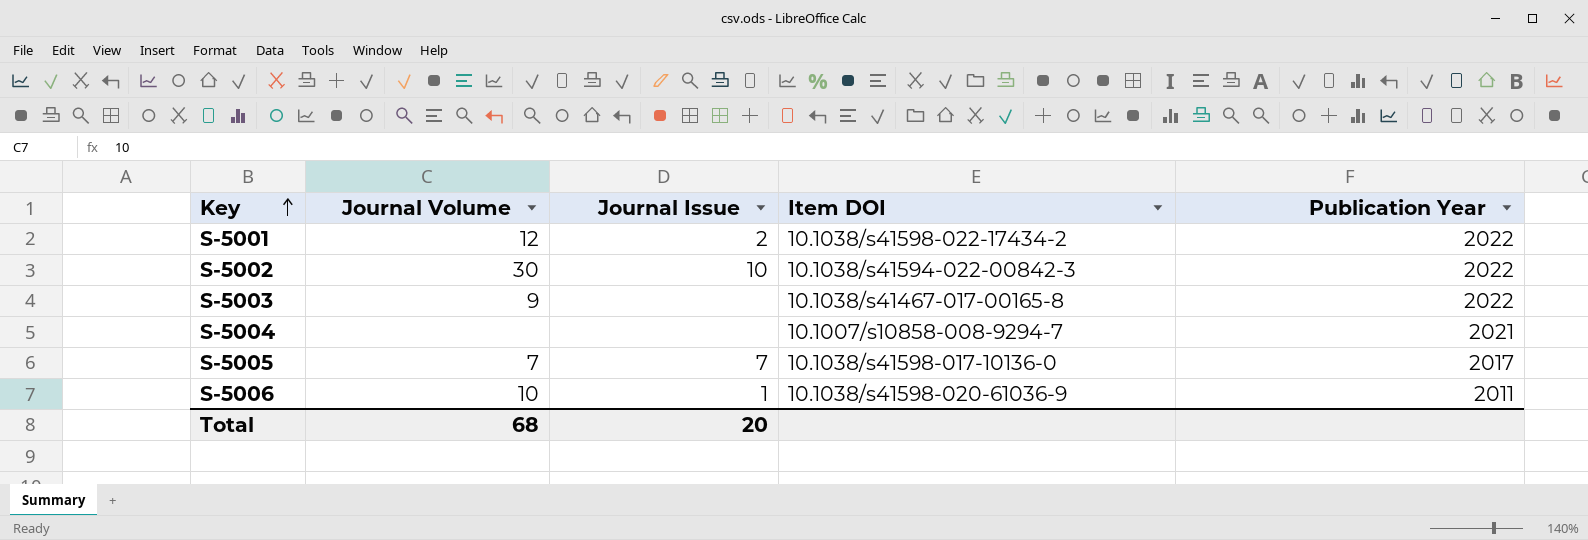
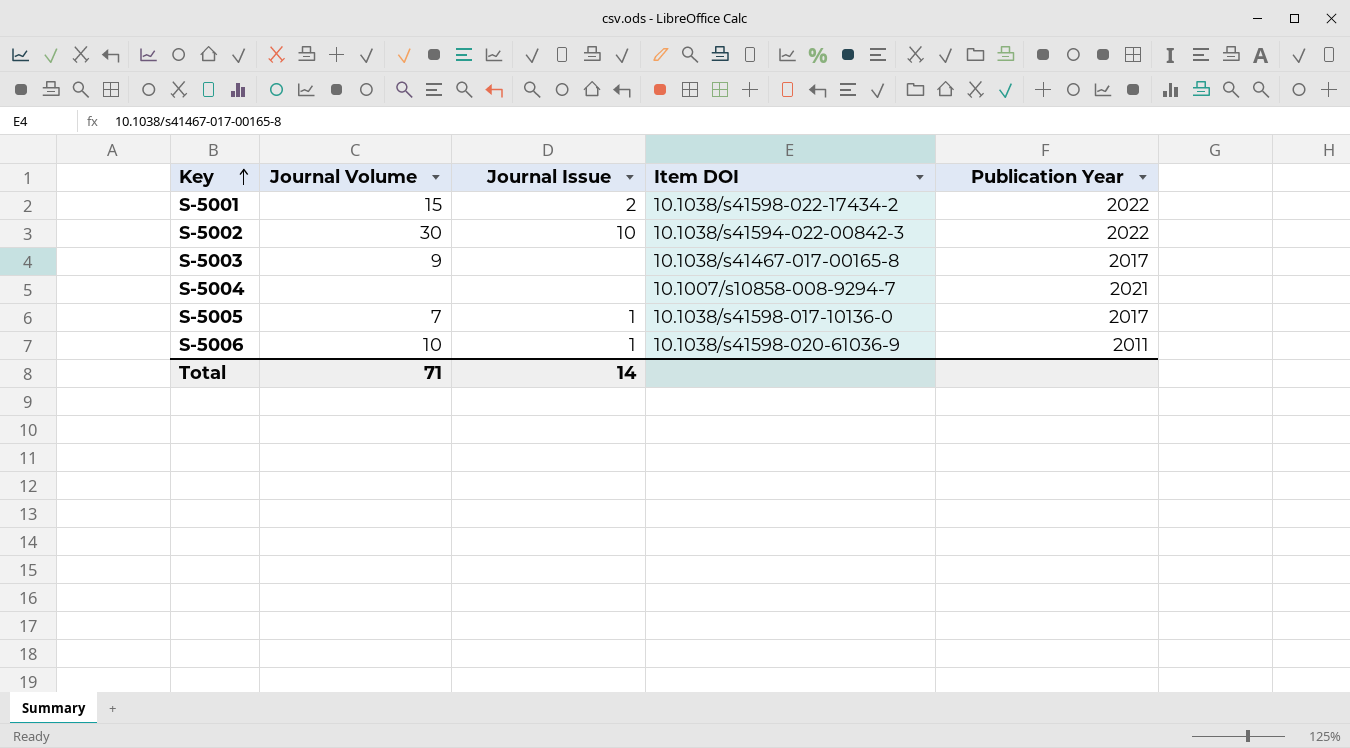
S-5001 | Journal Volume: 12 -> 15
S-5003 | Publication Year: 2022 -> 2017
S-5005 | Journal Issue: 7 -> 1
Total | Journal Volume: 68 -> 71
Total | Journal Issue: 20 -> 14

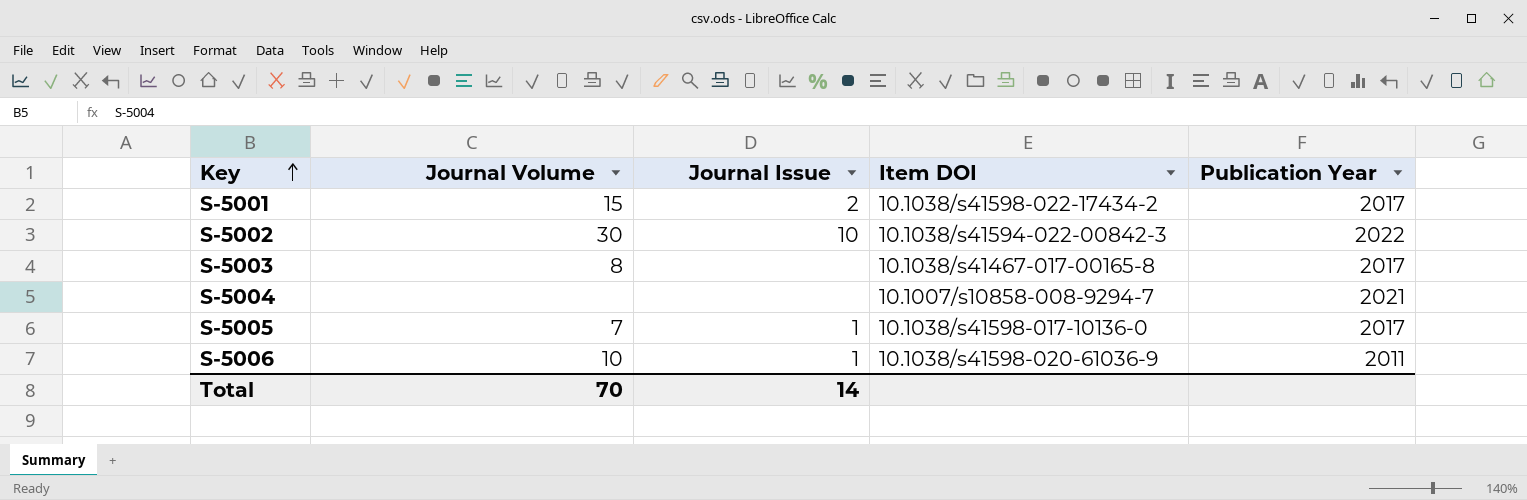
S-5001 | Publication Year: 2022 -> 2017
S-5003 | Journal Volume: 9 -> 8
Total | Journal Volume: 71 -> 70

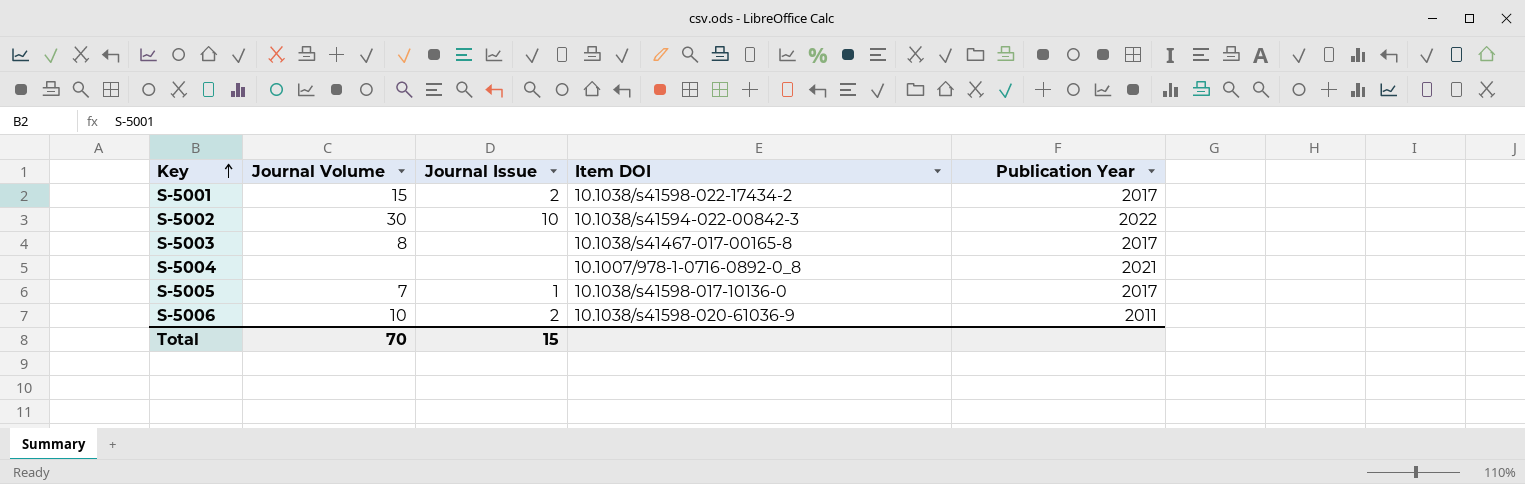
S-5004 | Item DOI: 10.1007/s10858-008-9294-7 -> 10.1007/978-1-0716-0892-0_8
S-5006 | Journal Issue: 1 -> 2
Total | Journal Issue: 14 -> 15

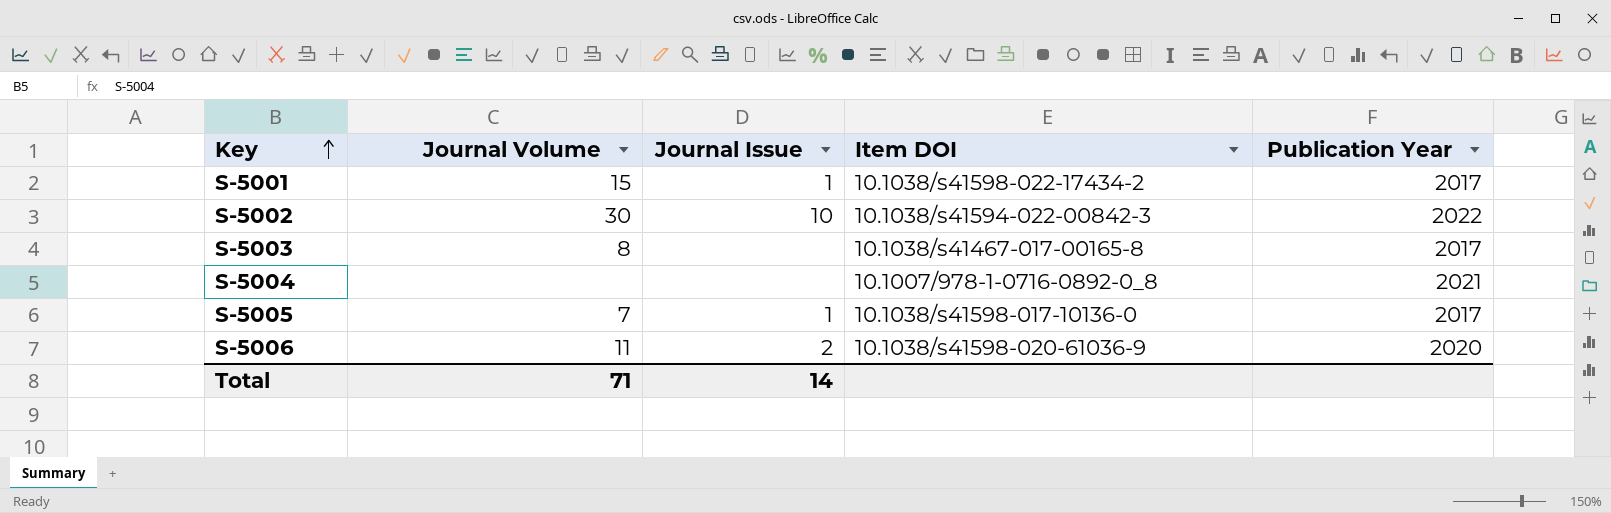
S-5001 | Journal Issue: 2 -> 1
S-5006 | Journal Volume: 10 -> 11
S-5006 | Publication Year: 2011 -> 2020
Total | Journal Volume: 70 -> 71
Total | Journal Issue: 15 -> 14

